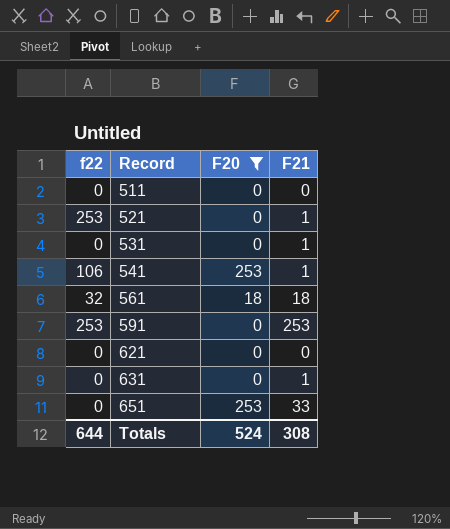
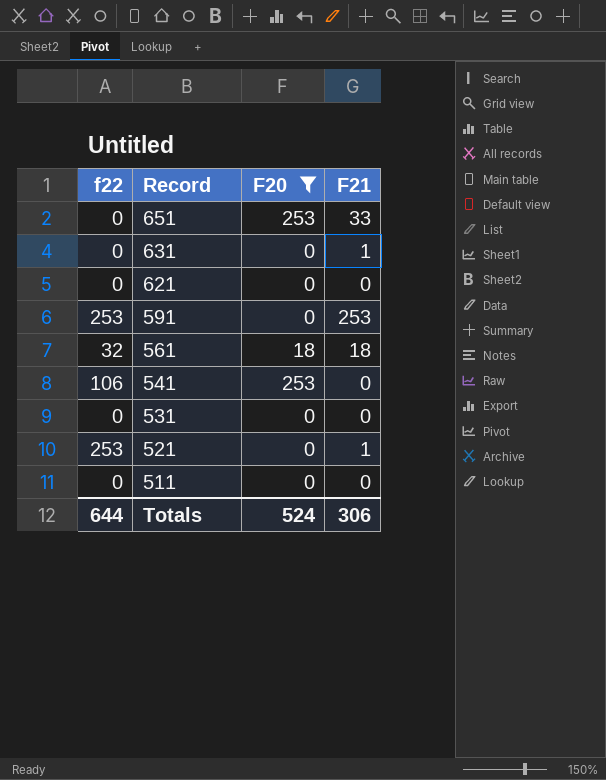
row order: Record ascending -> Record descending
541 | F21: 1 -> 0
531 | F21: 1 -> 0
Totals | F21: 308 -> 306

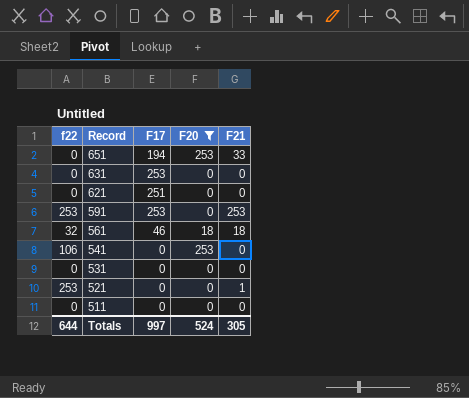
column F17 | position: none -> 3
631 | F21: 1 -> 0
Totals | F21: 306 -> 305

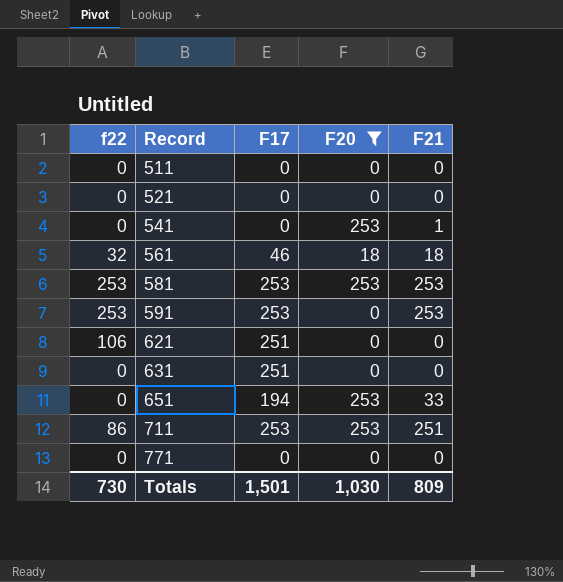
row order: Record descending -> Record ascending
row 531: 0 | 0 | 0 | 0 -> none
521 | f22: 253 -> 0
521 | F21: 1 -> 0
541 | f22: 106 -> 0
541 | F21: 0 -> 1
row 581: none -> 253 | 253 | 253 | 253
621 | f22: 0 -> 106
631 | F17: 253 -> 251
row 711: none -> 86 | 253 | 253 | 251
row 771: none -> 0 | 0 | 0 | 0
Totals | f22: 644 -> 730
Totals | F17: 997 -> 1,501
Totals | F20: 524 -> 1,030
Totals | F21: 305 -> 809

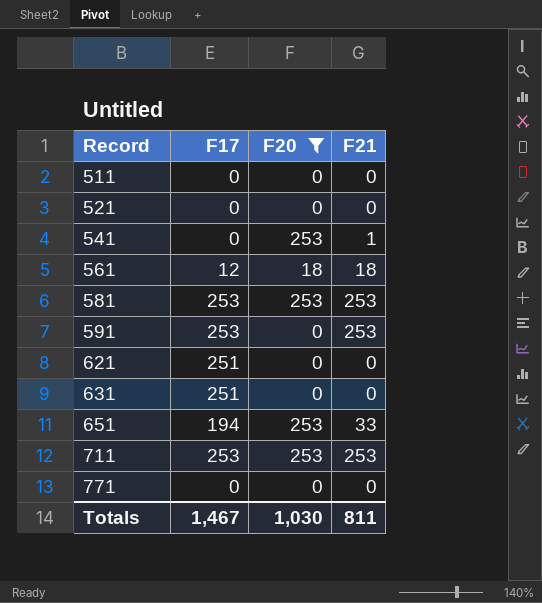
column f22 | position: 1 -> none
561 | F17: 46 -> 12
711 | F21: 251 -> 253
Totals | F17: 1,501 -> 1,467
Totals | F21: 809 -> 811

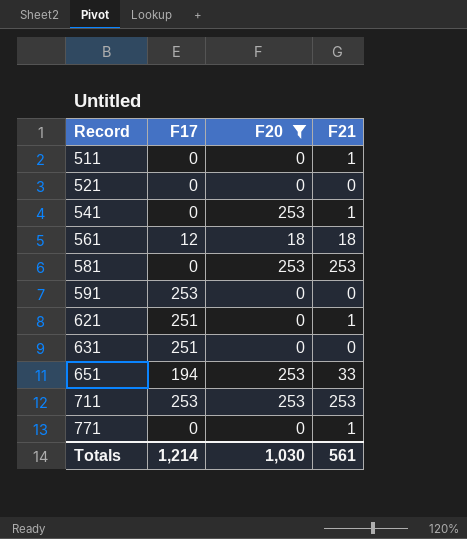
511 | F21: 0 -> 1
581 | F17: 253 -> 0
591 | F21: 253 -> 0
621 | F21: 0 -> 1
771 | F21: 0 -> 1
Totals | F17: 1,467 -> 1,214
Totals | F21: 811 -> 561

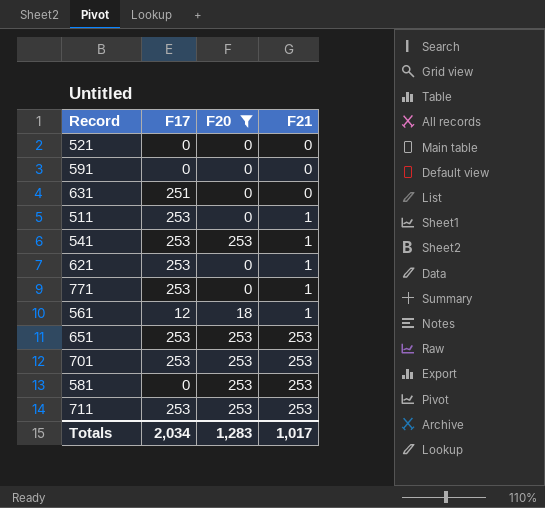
row order: Record ascending -> F21 ascending
591 | F17: 253 -> 0
511 | F17: 0 -> 253
541 | F17: 0 -> 253
621 | F17: 251 -> 253
771 | F17: 0 -> 253
561 | F21: 18 -> 1
651 | F17: 194 -> 253
651 | F21: 33 -> 253
row 701: none -> 253 | 253 | 253
Totals | F17: 1,214 -> 2,034
Totals | F20: 1,030 -> 1,283
Totals | F21: 561 -> 1,017

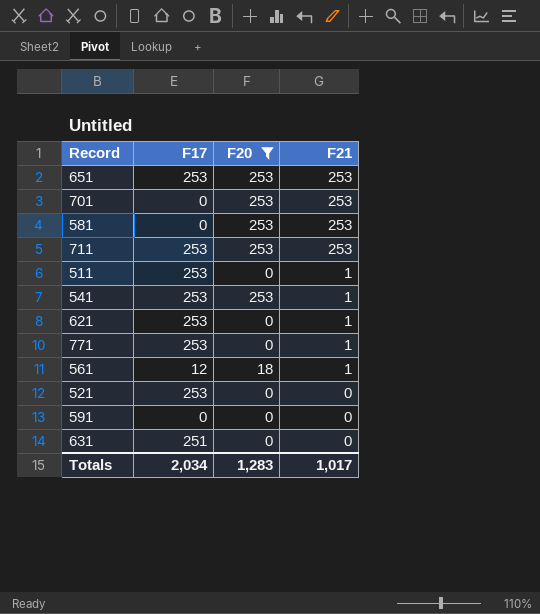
row order: F21 ascending -> F21 descending
701 | F17: 253 -> 0
521 | F17: 0 -> 253

